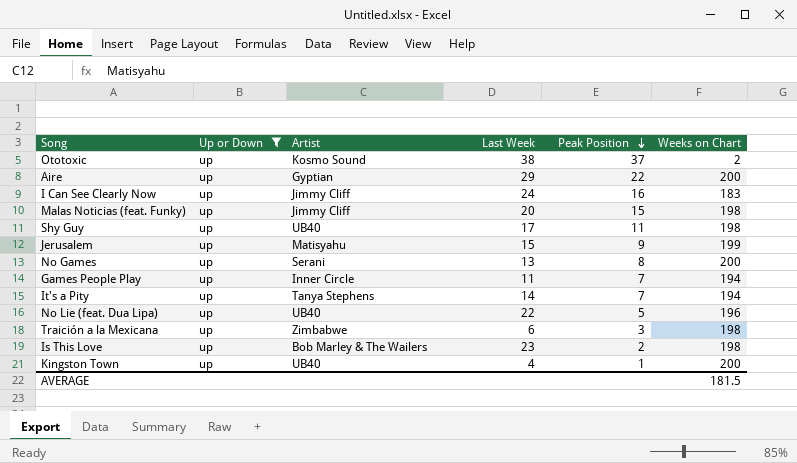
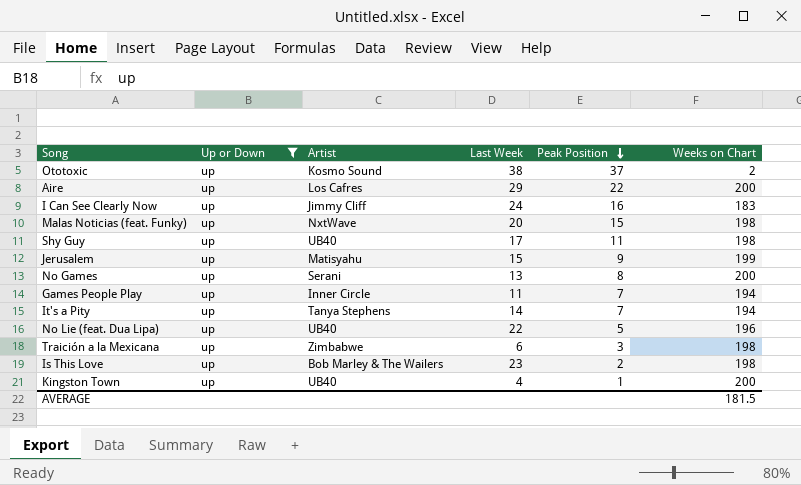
Aire | Artist: Gyptian -> Los Cafres
Malas Noticias (feat. Funky) | Artist: Jimmy Cliff -> NxtWave

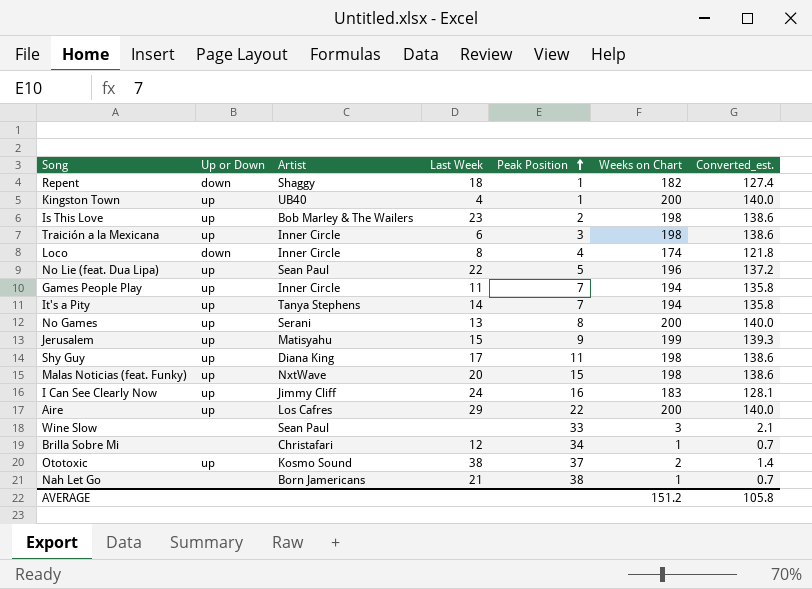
filter: Up or Down = up -> none
row order: Peak Position descending -> Peak Position ascending
column Converted_est. | formula: none -> [Weeks on Chart] * 0.7
Traición a la Mexicana | Artist: Zimbabwe -> Inner Circle
No Lie (feat. Dua Lipa) | Artist: UB40 -> Sean Paul
Shy Guy | Artist: UB40 -> Diana King
AVERAGE | Weeks on Chart: 181.5 -> 151.2

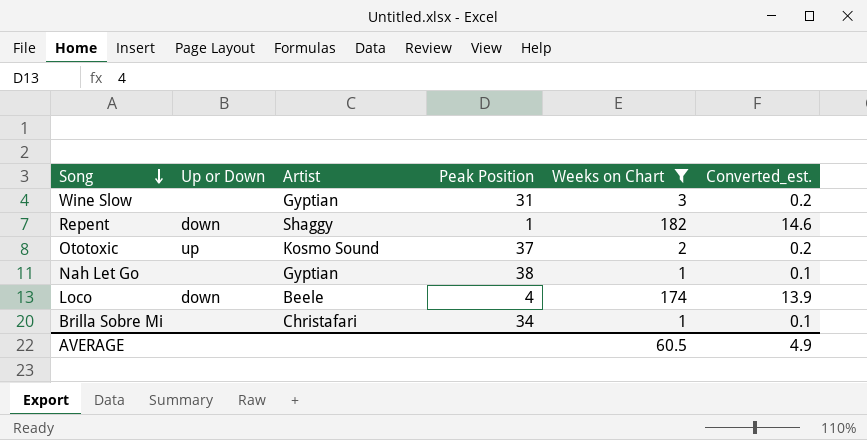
filter: none -> Weeks on Chart <= 182
row order: Peak Position ascending -> Song descending
column Last Week | position: 4 -> none
column Converted_est. | formula: [Weeks on Chart] * 0.7 -> [Weeks on Chart] * 0.08
Wine Slow | Artist: Sean Paul -> Gyptian
Wine Slow | Peak Position: 33 -> 31
Nah Let Go | Artist: Born Jamericans -> Gyptian
Loco | Artist: Inner Circle -> Beele
AVERAGE | Weeks on Chart: 151.2 -> 60.5
AVERAGE | Converted_est.: 105.8 -> 4.9

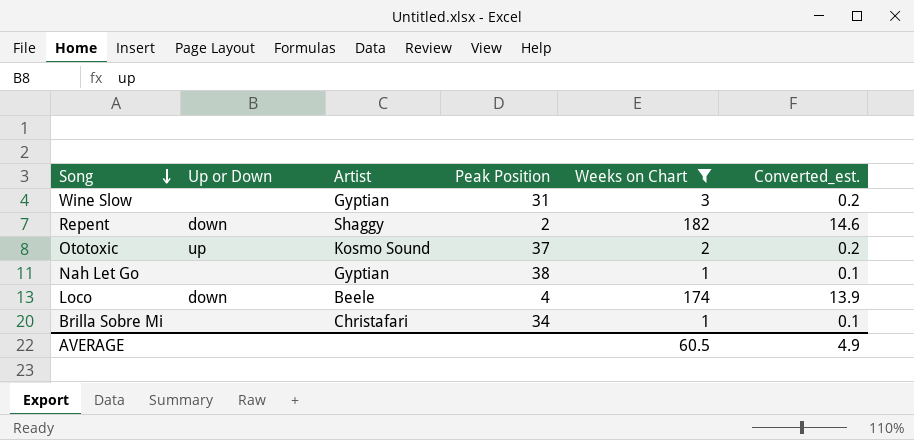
Repent | Peak Position: 1 -> 2

